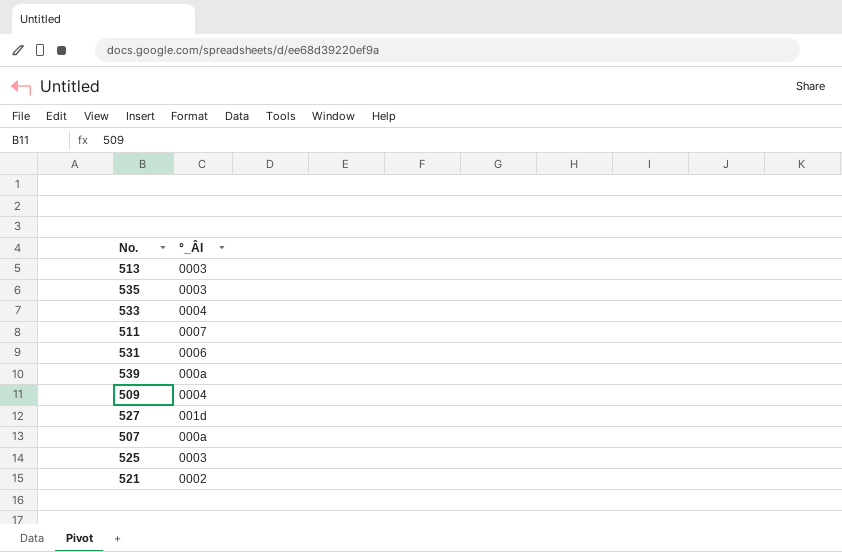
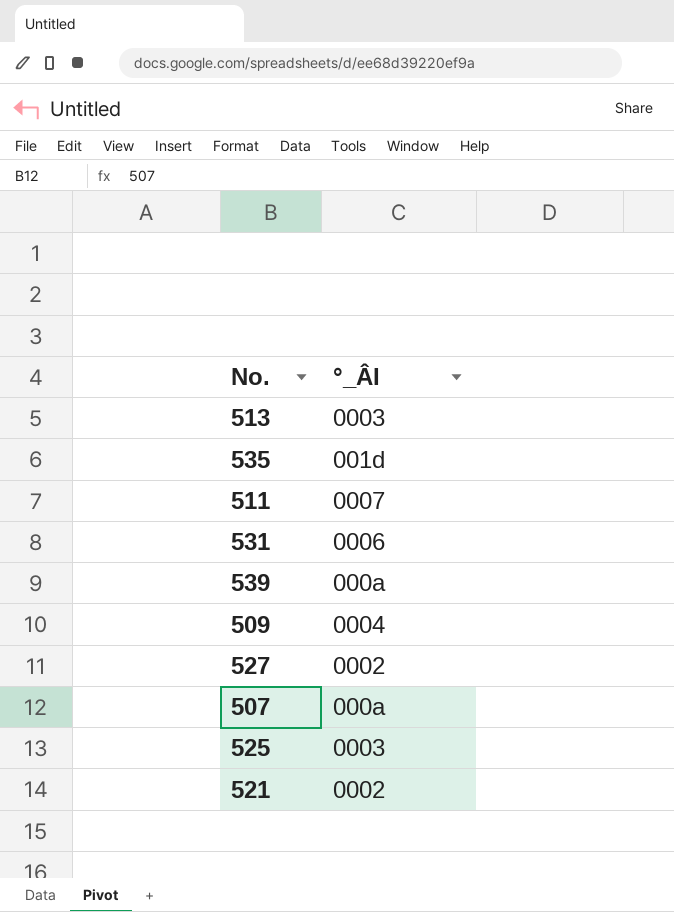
row 533: 0004 -> none
535 | °_ÂI: 0003 -> 001d
527 | °_ÂI: 001d -> 0002

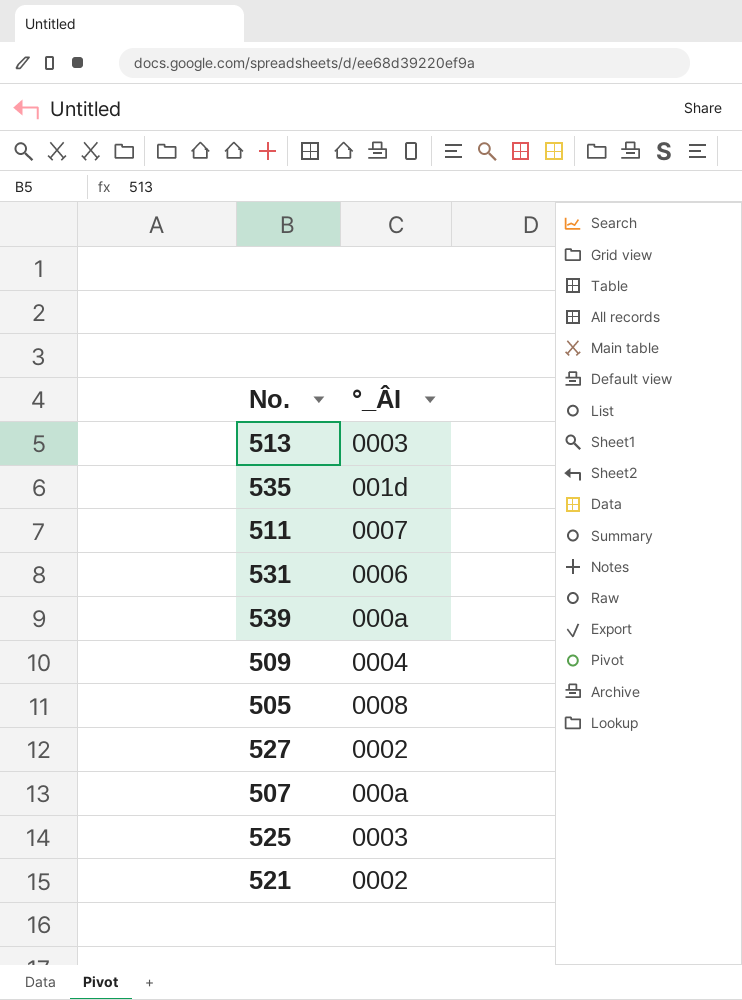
row 505: none -> 0008

